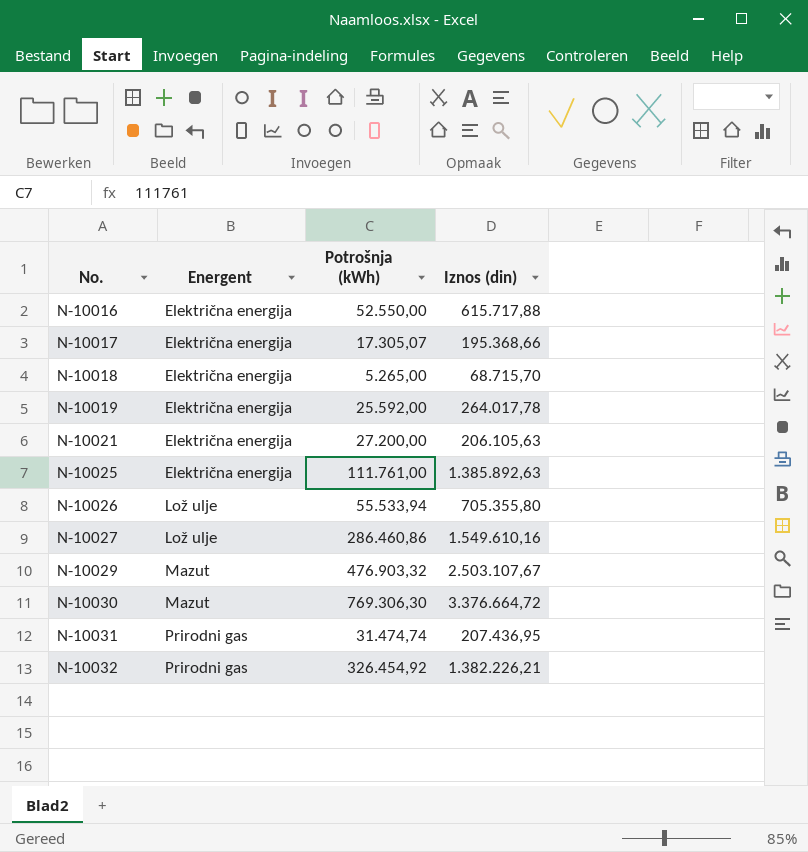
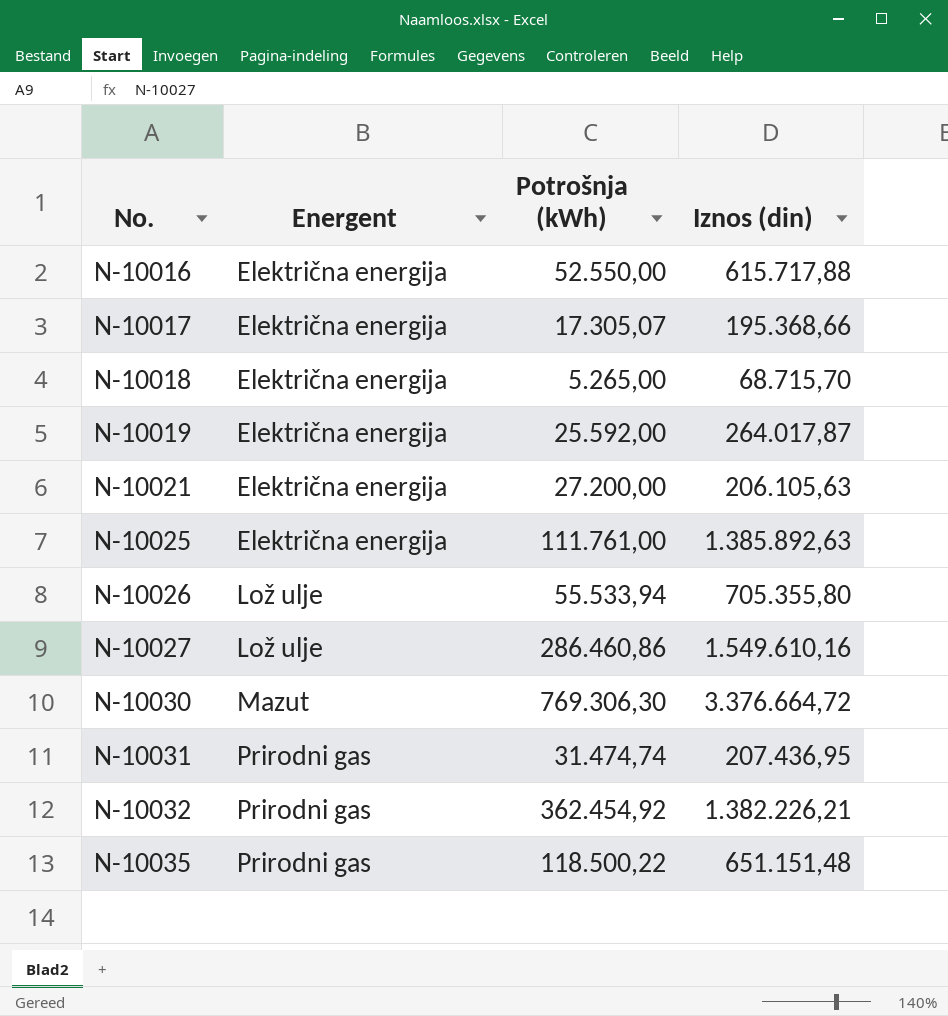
row N-10029: Mazut | 476.903,32 | 2.503.107,67 -> none
N-10019 | Iznos (din): 264.017,78 -> 264.017,87
N-10032 | Potrošnja (kWh): 326.454,92 -> 362.454,92
row N-10035: none -> Prirodni gas | 118.500,22 | 651.151,48

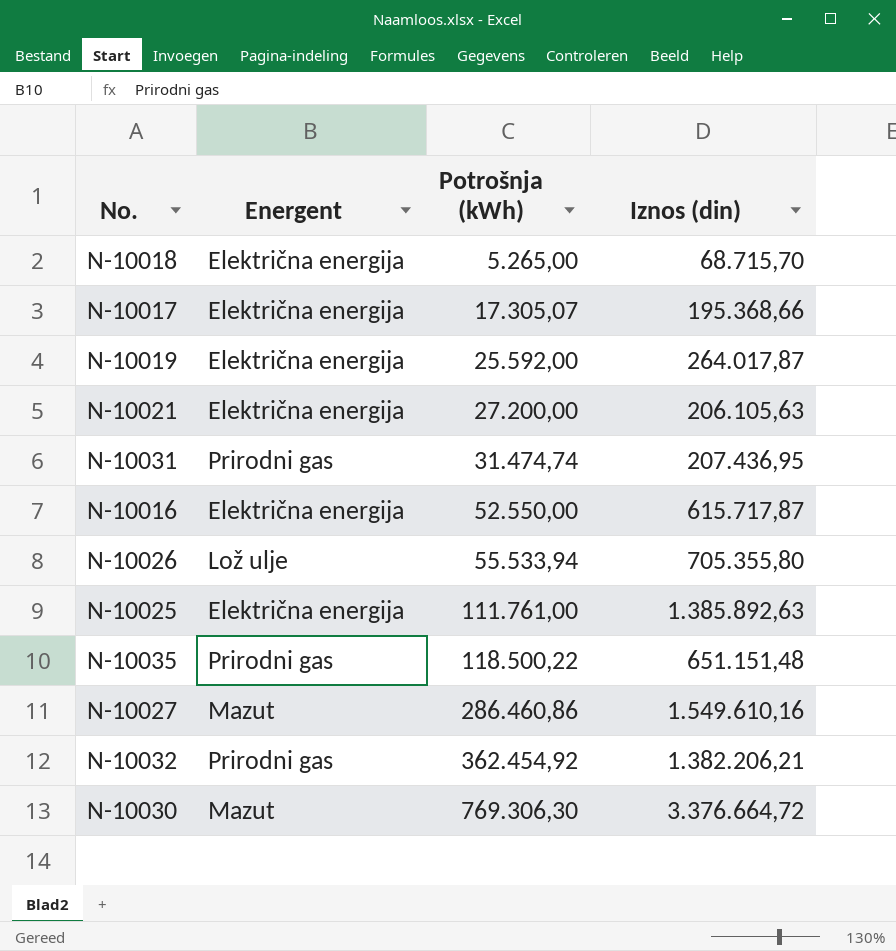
row order: No. ascending -> Potrošnja (kWh) ascending
N-10016 | Iznos (din): 615.717,88 -> 615.717,87
N-10027 | Energent: Lož ulje -> Mazut
N-10032 | Iznos (din): 1.382.226,21 -> 1.382.206,21

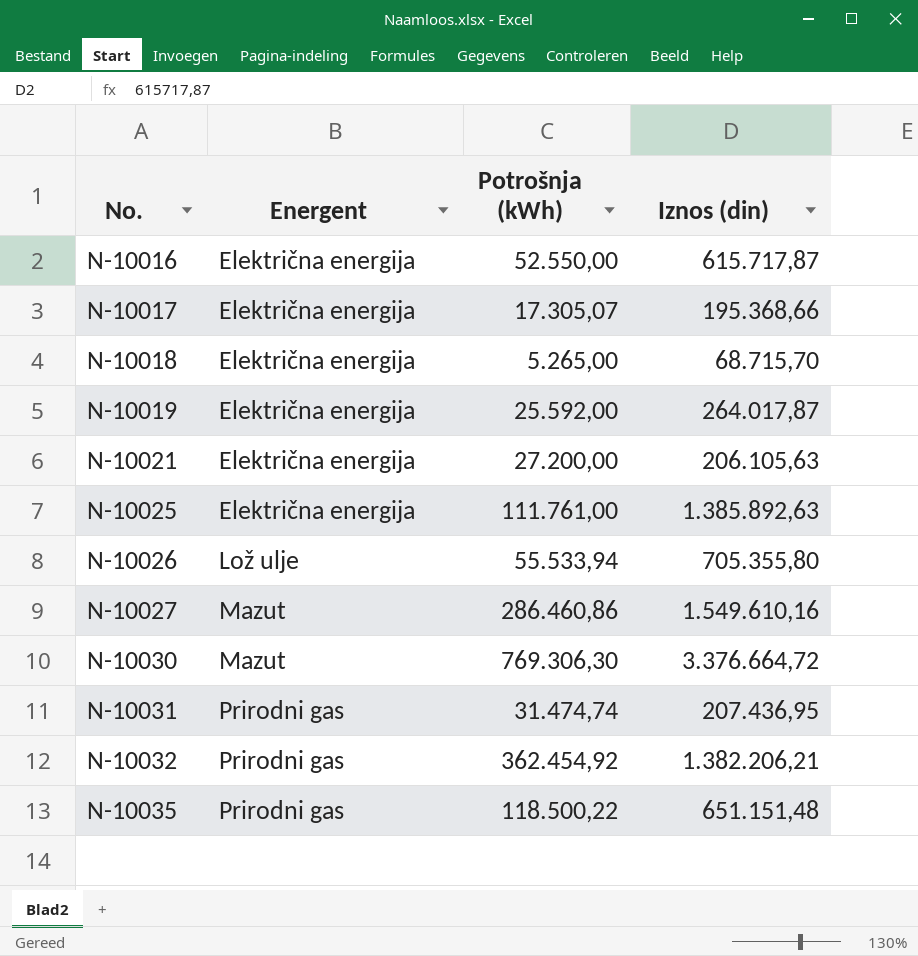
row order: Potrošnja (kWh) ascending -> No. ascending

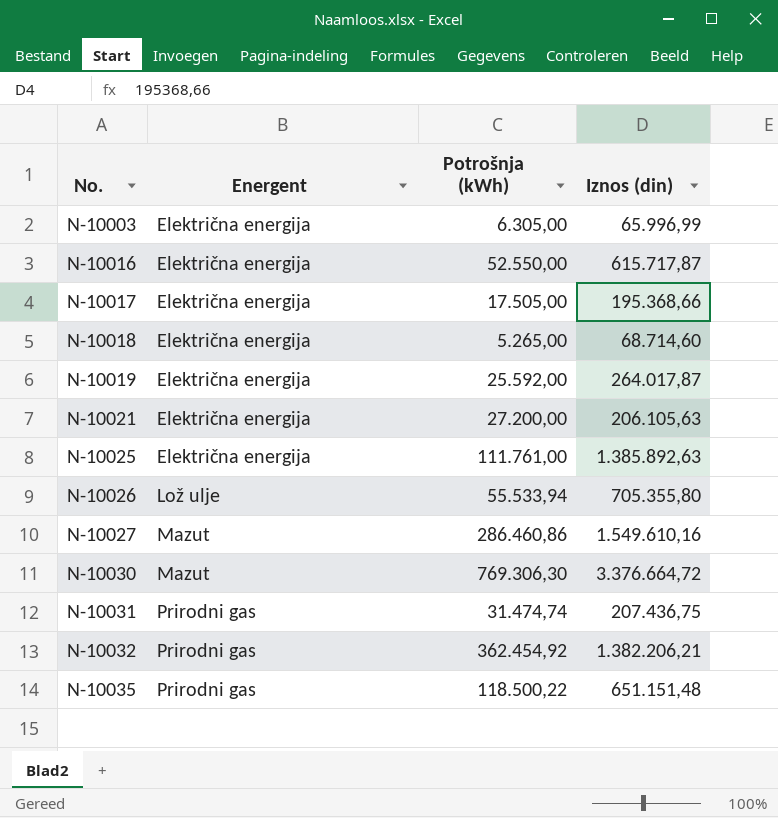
row N-10003: none -> Električna energija | 6.305,00 | 65.996,99
N-10017 | Potrošnja (kWh): 17.305,07 -> 17.505,00
N-10018 | Iznos (din): 68.715,70 -> 68.714,60
N-10031 | Iznos (din): 207.436,95 -> 207.436,75

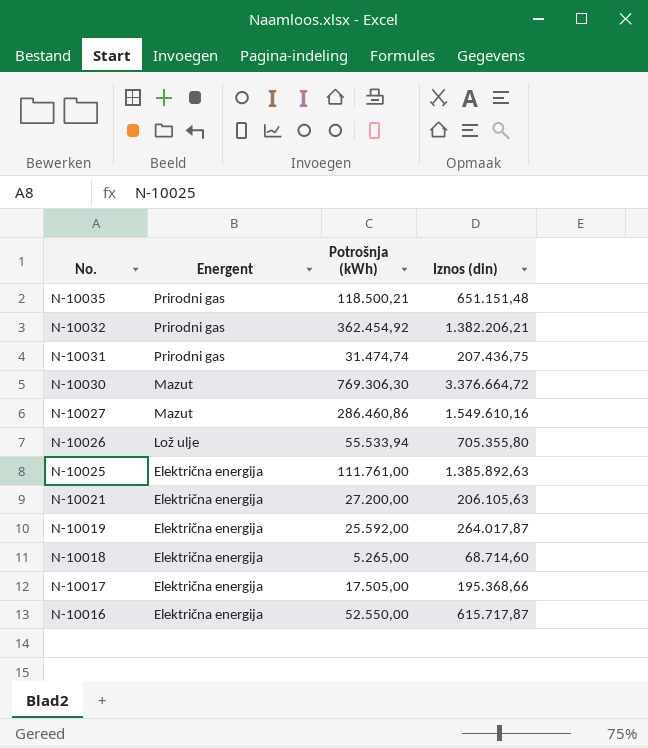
row order: No. ascending -> No. descending
row N-10003: Električna energija | 6.305,00 | 65.996,99 -> none
N-10035 | Potrošnja (kWh): 118.500,22 -> 118.500,21

